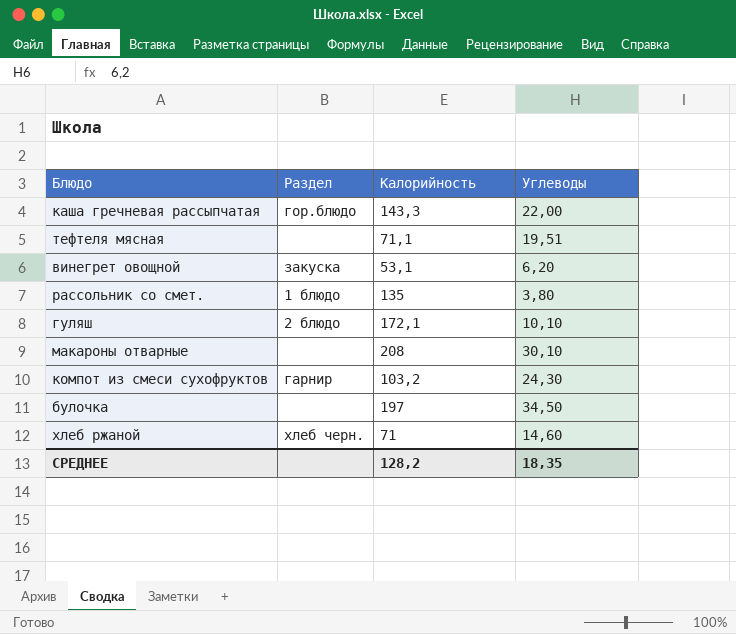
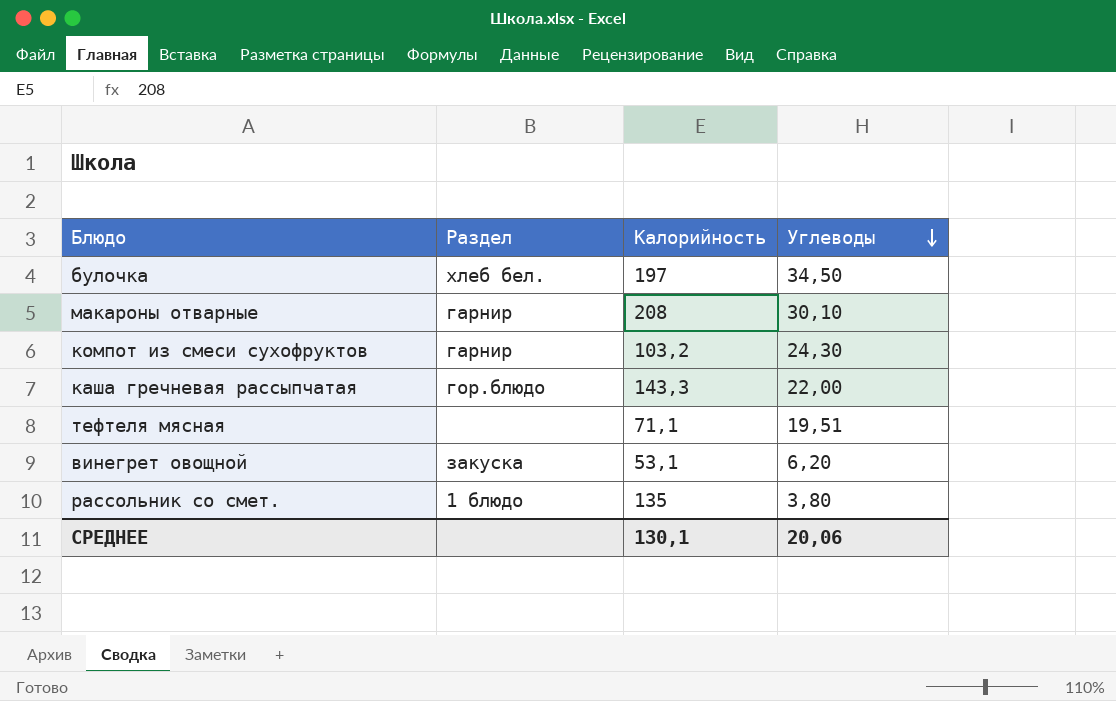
row order: none -> Углеводы descending
row гуляш: 2 блюдо | 172,1 | 10,10 -> none
row хлеб ржаной: хлеб черн. | 71 | 14,60 -> none
булочка | Раздел: none -> хлеб бел.
макароны отварные | Раздел: none -> гарнир
СРЕДНЕЕ | Калорийность: 128,2 -> 130,1
СРЕДНЕЕ | Углеводы: 18,35 -> 20,06

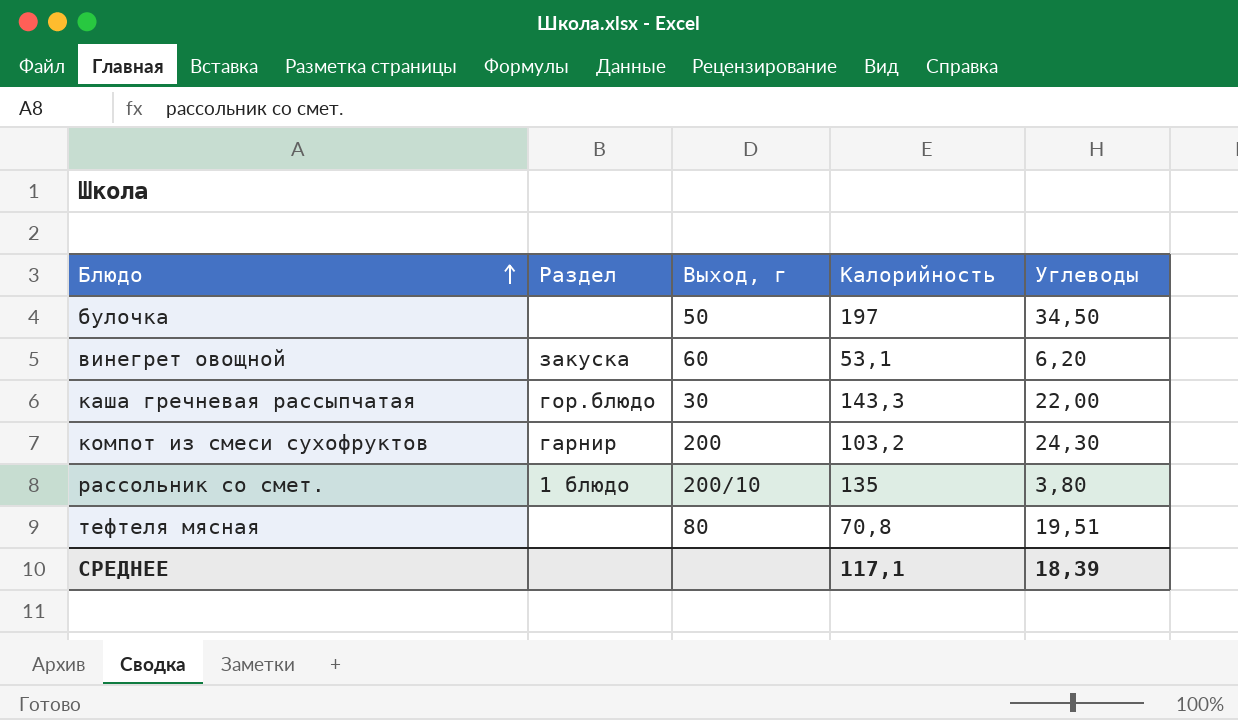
row order: Углеводы descending -> Блюдо ascending
column Выход, г | position: none -> 3
row макароны отварные: гарнир | 208 | 30,10 -> none
булочка | Раздел: хлеб бел. -> none
тефтеля мясная | Калорийность: 71,1 -> 70,8
СРЕДНЕЕ | Калорийность: 130,1 -> 117,1
СРЕДНЕЕ | Углеводы: 20,06 -> 18,39

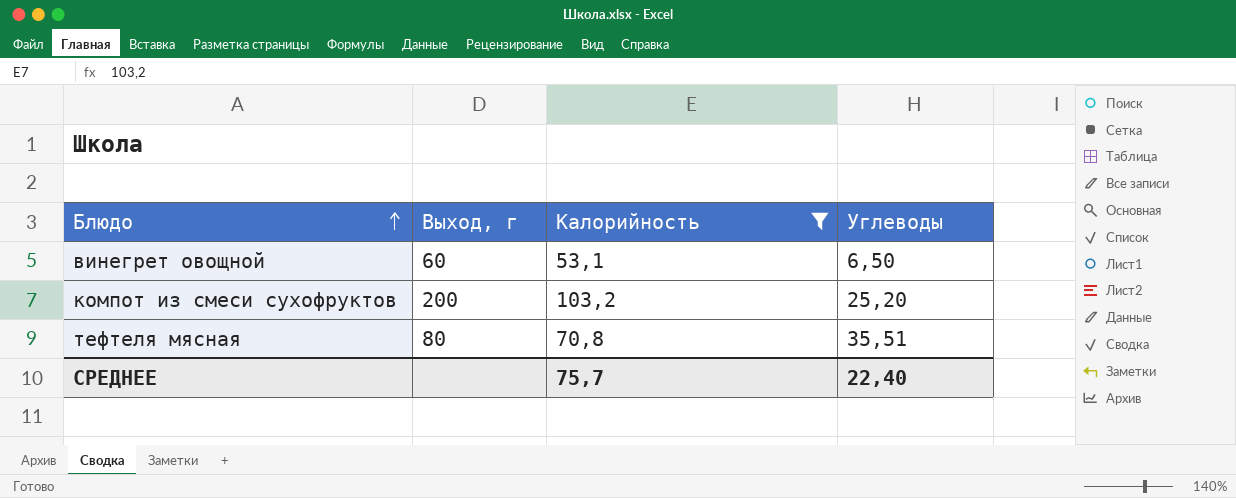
filter: none -> Калорийность <= 103,2
column Раздел | position: 2 -> none
винегрет овощной | Углеводы: 6,20 -> 6,50
компот из смеси сухофруктов | Углеводы: 24,30 -> 25,20
тефтеля мясная | Углеводы: 19,51 -> 35,51
СРЕДНЕЕ | Калорийность: 117,1 -> 75,7
СРЕДНЕЕ | Углеводы: 18,39 -> 22,40

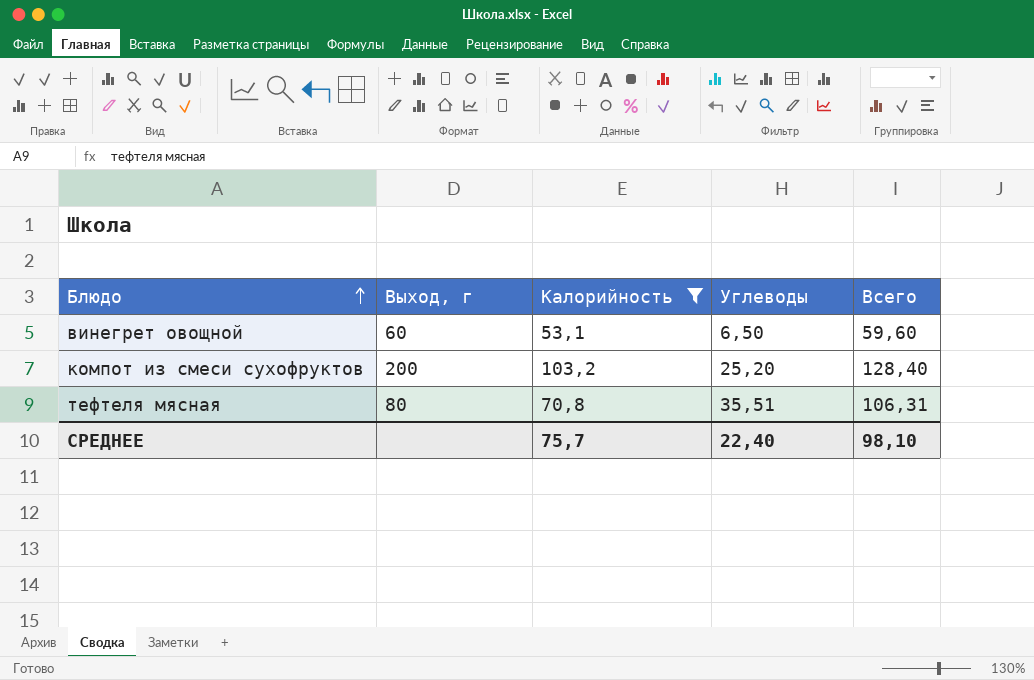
column Всего | formula: none -> [Калорийность] + [Углеводы]

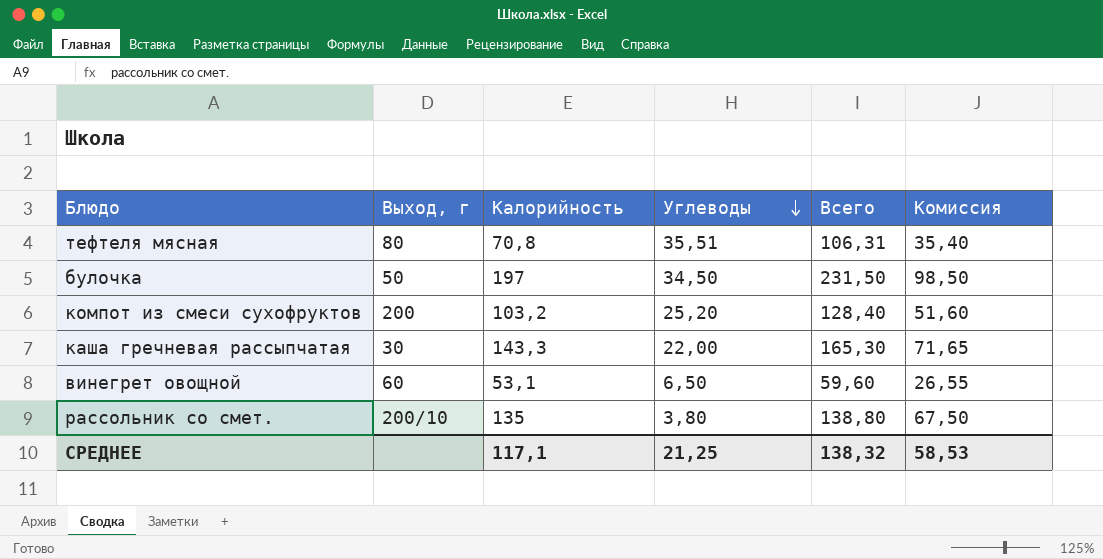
filter: Калорийность <= 103,2 -> none
row order: Блюдо ascending -> Углеводы descending
column Комиссия | formula: none -> [Калорийность] * 0,5
СРЕДНЕЕ | Калорийность: 75,7 -> 117,1
СРЕДНЕЕ | Углеводы: 22,40 -> 21,25
СРЕДНЕЕ | Всего: 98,10 -> 138,32

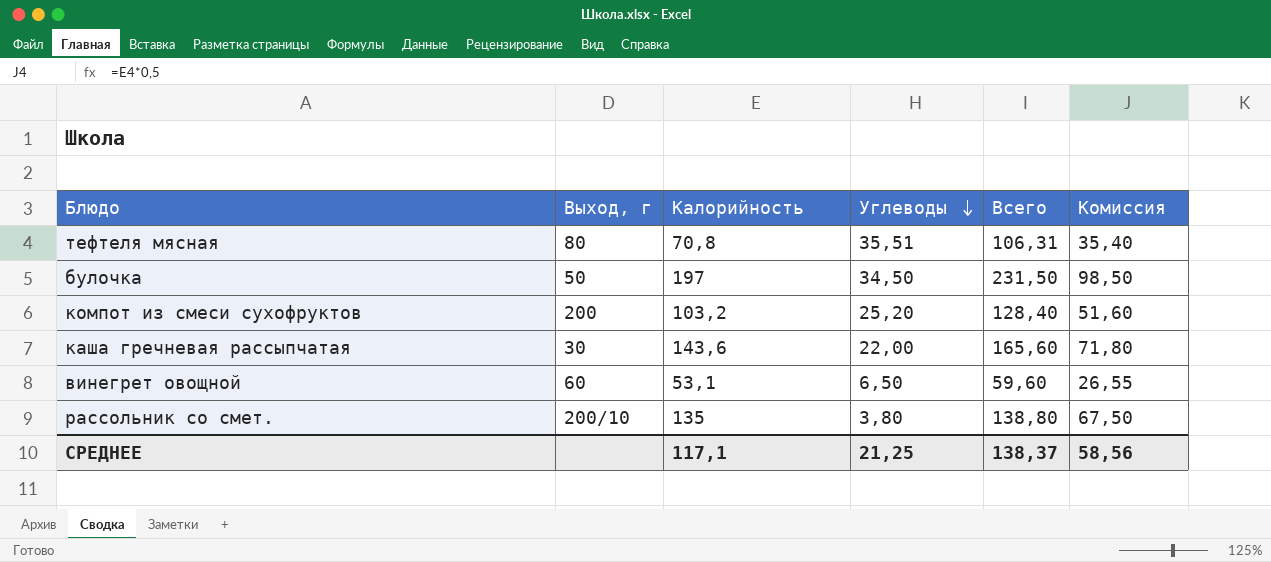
каша гречневая рассыпчатая | Калорийность: 143,3 -> 143,6
каша гречневая рассыпчатая | Всего: 165,30 -> 165,60
каша гречневая рассыпчатая | Комиссия: 71,65 -> 71,80
СРЕДНЕЕ | Всего: 138,32 -> 138,37
СРЕДНЕЕ | Комиссия: 58,53 -> 58,56

